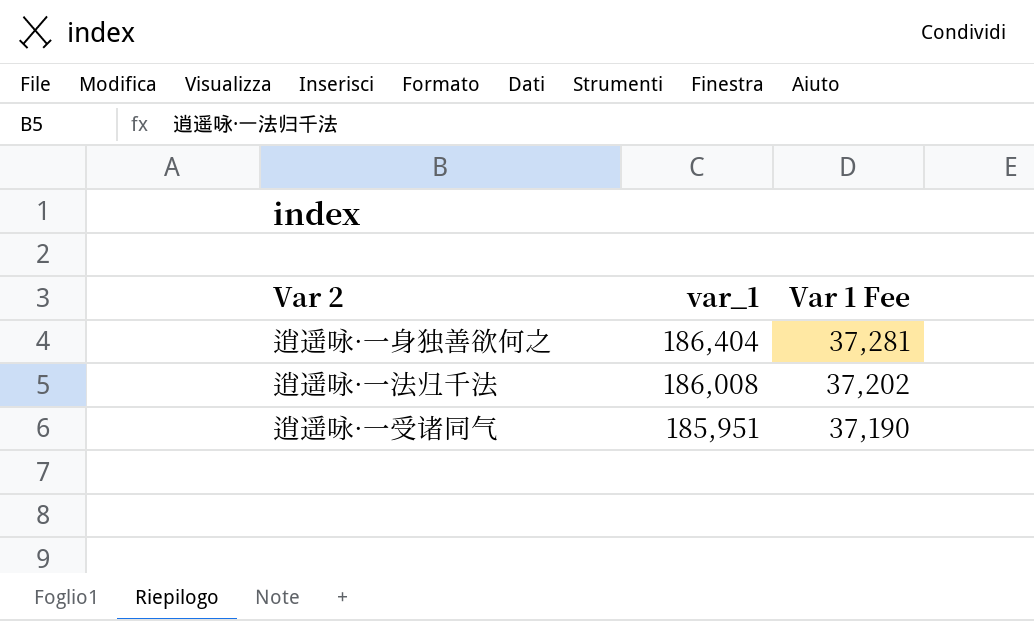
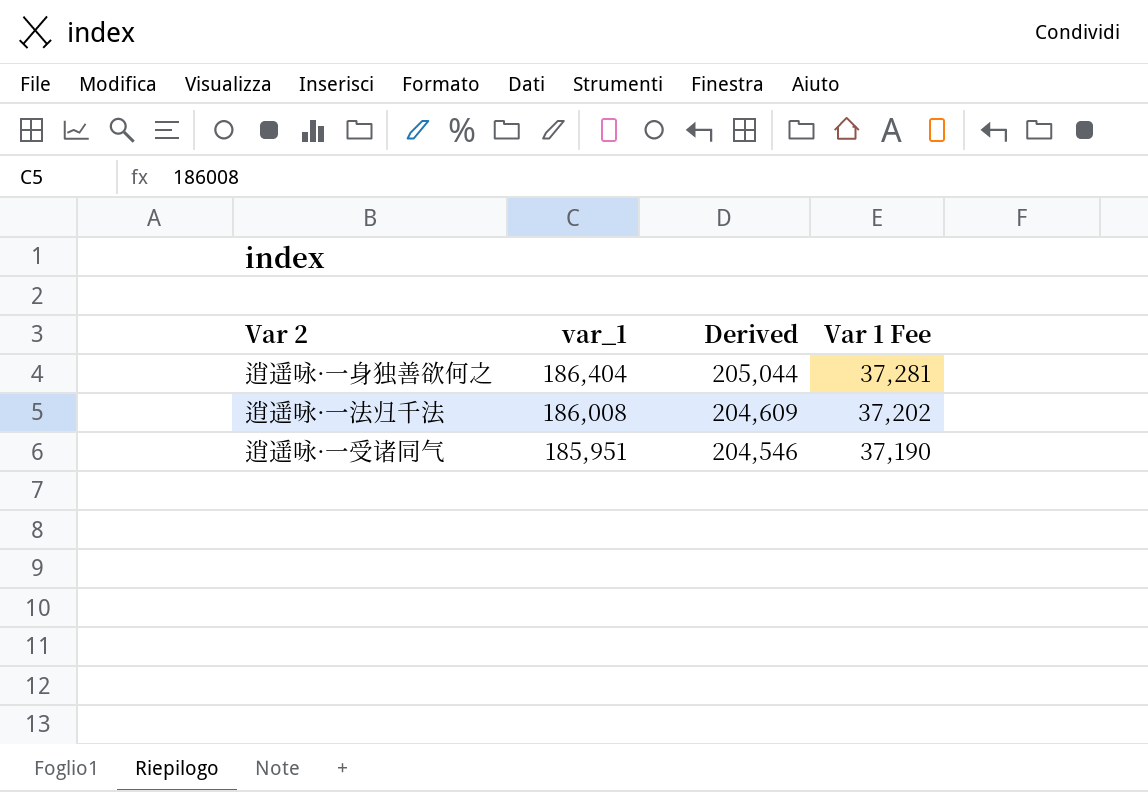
column Derived | formula: none -> [var_1] * 1.1

